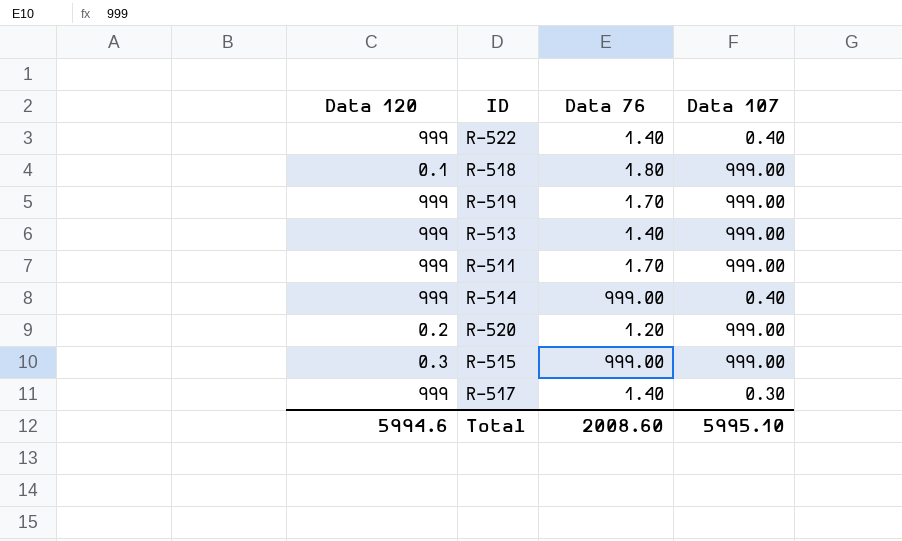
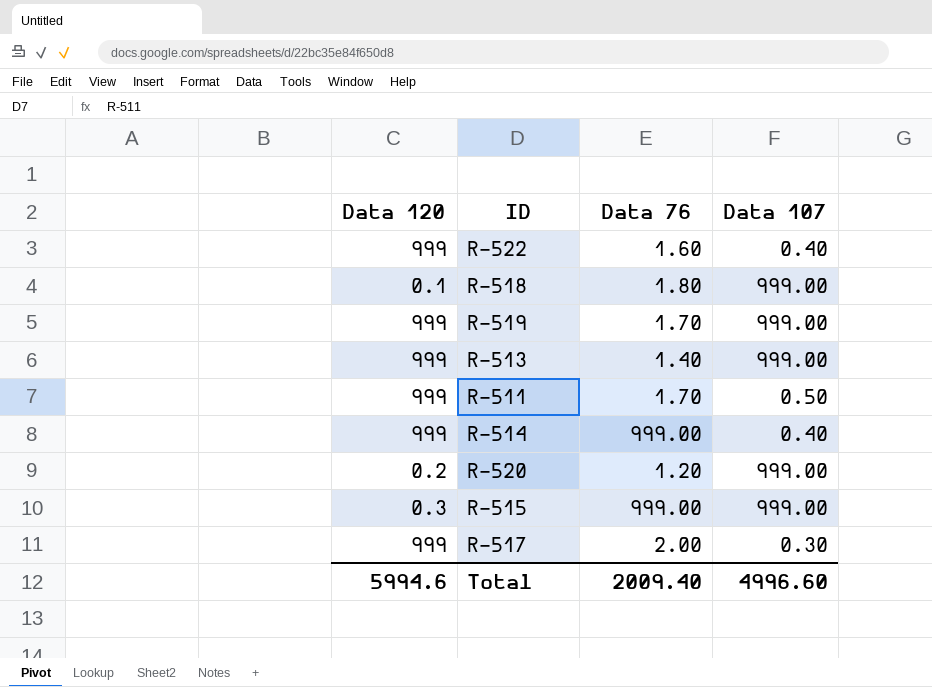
R-522 | Data 76: 1.40 -> 1.60
R-511 | Data 107: 999.00 -> 0.50
R-517 | Data 76: 1.40 -> 2.00
Total | Data 76: 2008.60 -> 2009.40
Total | Data 107: 5995.10 -> 4996.60

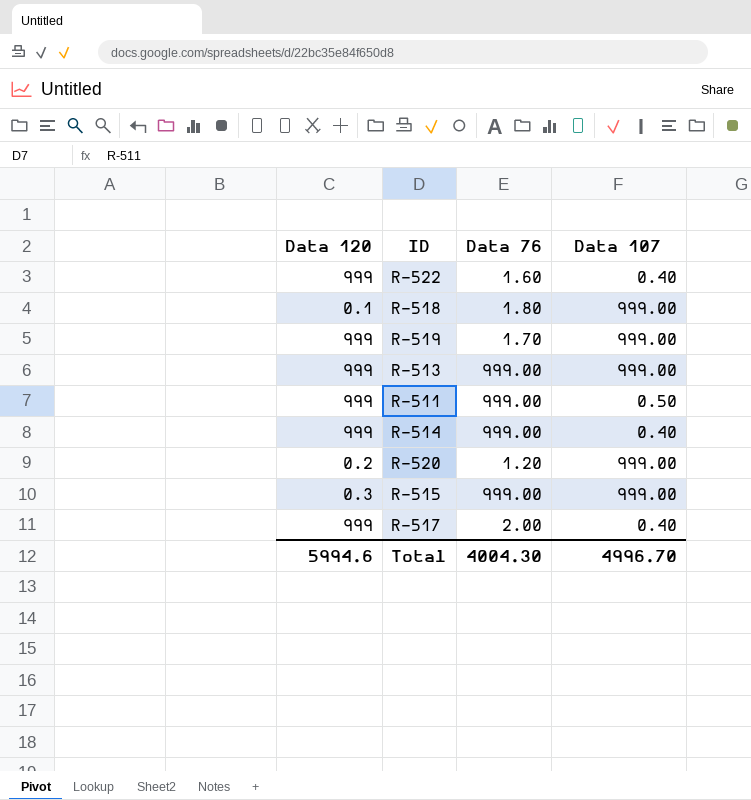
R-513 | Data 76: 1.40 -> 999.00
R-511 | Data 76: 1.70 -> 999.00
R-517 | Data 107: 0.30 -> 0.40
Total | Data 76: 2009.40 -> 4004.30
Total | Data 107: 4996.60 -> 4996.70

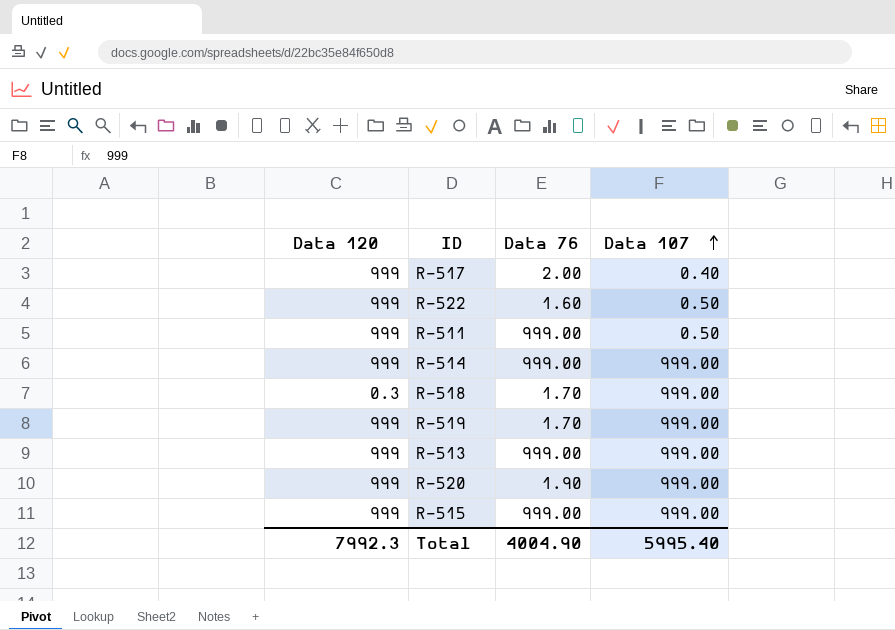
row order: none -> Data 107 ascending
R-522 | Data 107: 0.40 -> 0.50
R-514 | Data 107: 0.40 -> 999.00
R-518 | Data 120: 0.1 -> 0.3
R-518 | Data 76: 1.80 -> 1.70
R-520 | Data 120: 0.2 -> 999
R-520 | Data 76: 1.20 -> 1.90
R-515 | Data 120: 0.3 -> 999
Total | Data 120: 5994.6 -> 7992.3
Total | Data 76: 4004.30 -> 4004.90
Total | Data 107: 4996.70 -> 5995.40

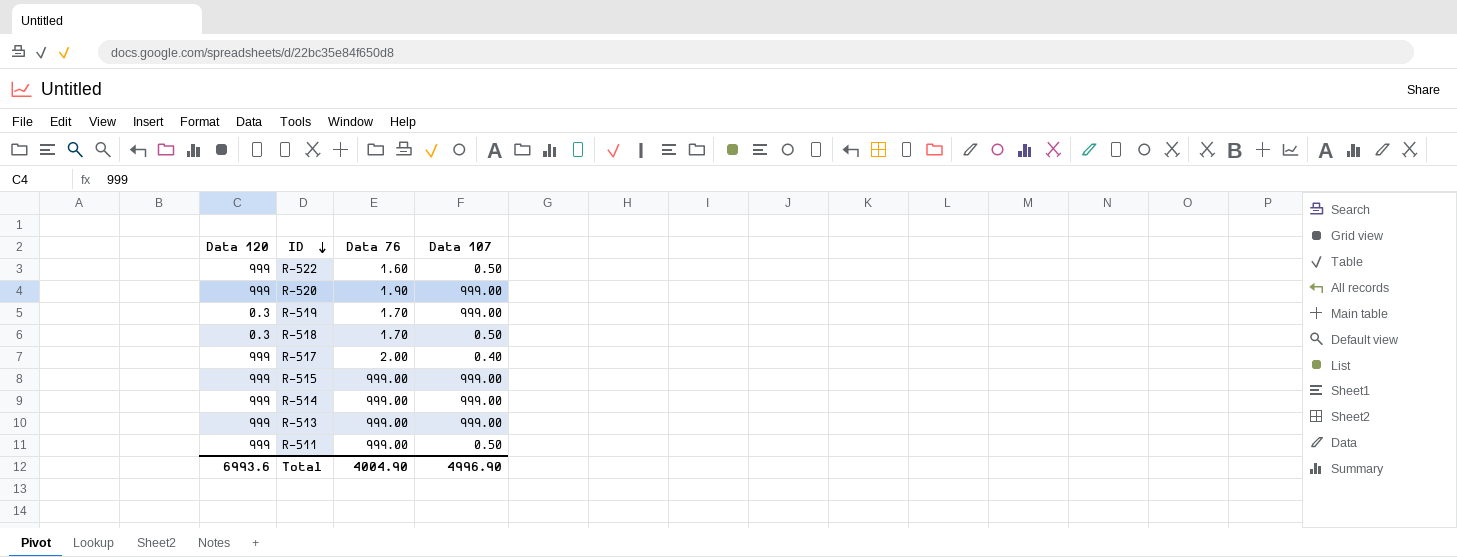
row order: Data 107 ascending -> ID descending
R-519 | Data 120: 999 -> 0.3
R-518 | Data 107: 999.00 -> 0.50
Total | Data 120: 7992.3 -> 6993.6
Total | Data 107: 5995.40 -> 4996.90

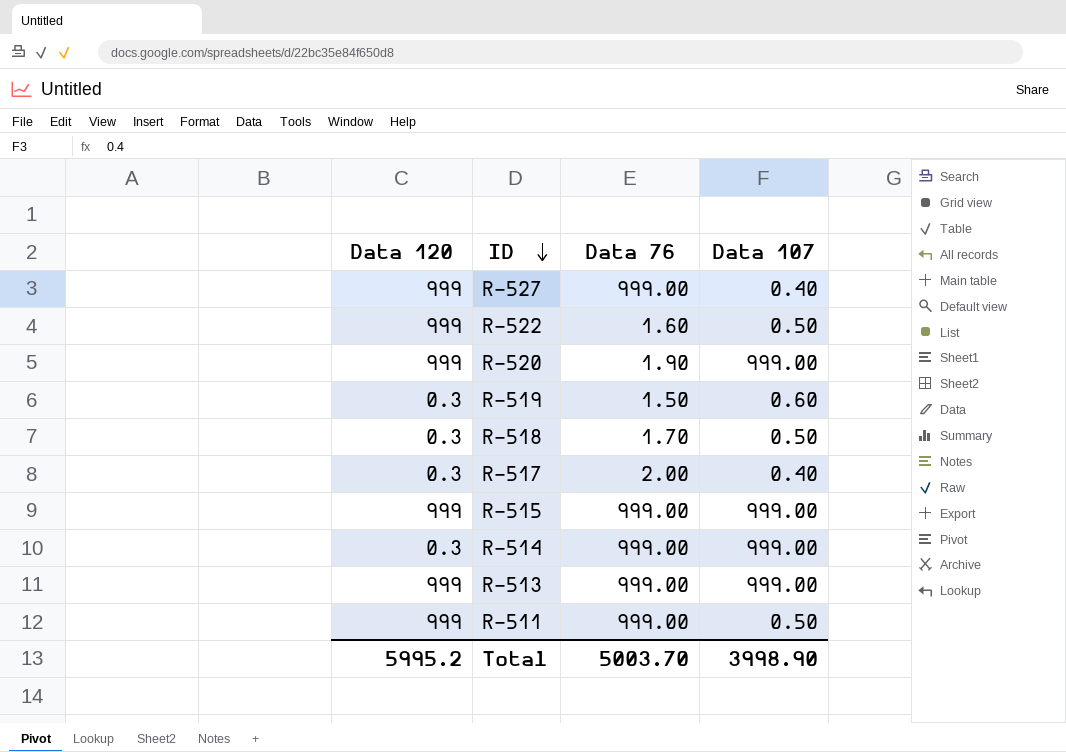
row R-527: none -> 999 | 999.00 | 0.40
R-519 | Data 76: 1.70 -> 1.50
R-519 | Data 107: 999.00 -> 0.60
R-517 | Data 120: 999 -> 0.3
R-514 | Data 120: 999 -> 0.3
Total | Data 120: 6993.6 -> 5995.2
Total | Data 76: 4004.90 -> 5003.70
Total | Data 107: 4996.90 -> 3998.90

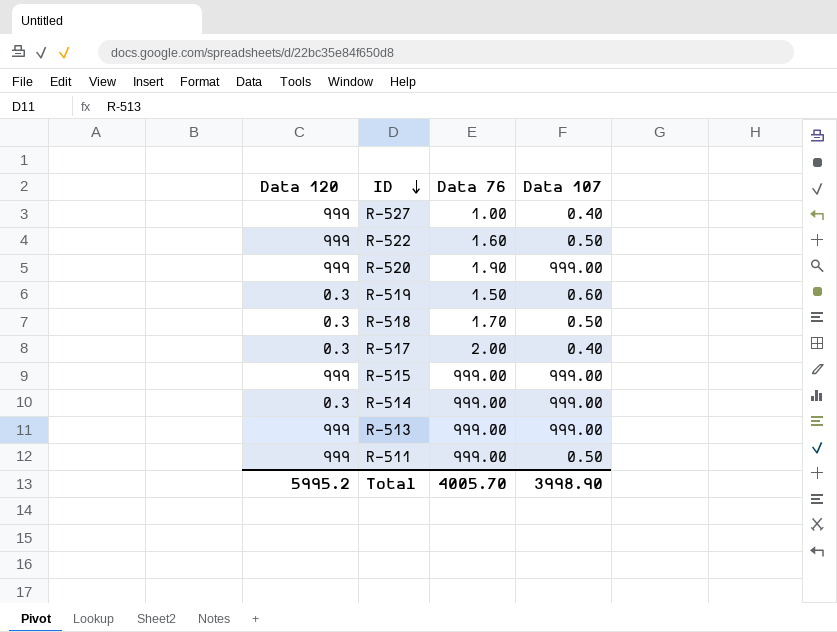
R-527 | Data 76: 999.00 -> 1.00
Total | Data 76: 5003.70 -> 4005.70

